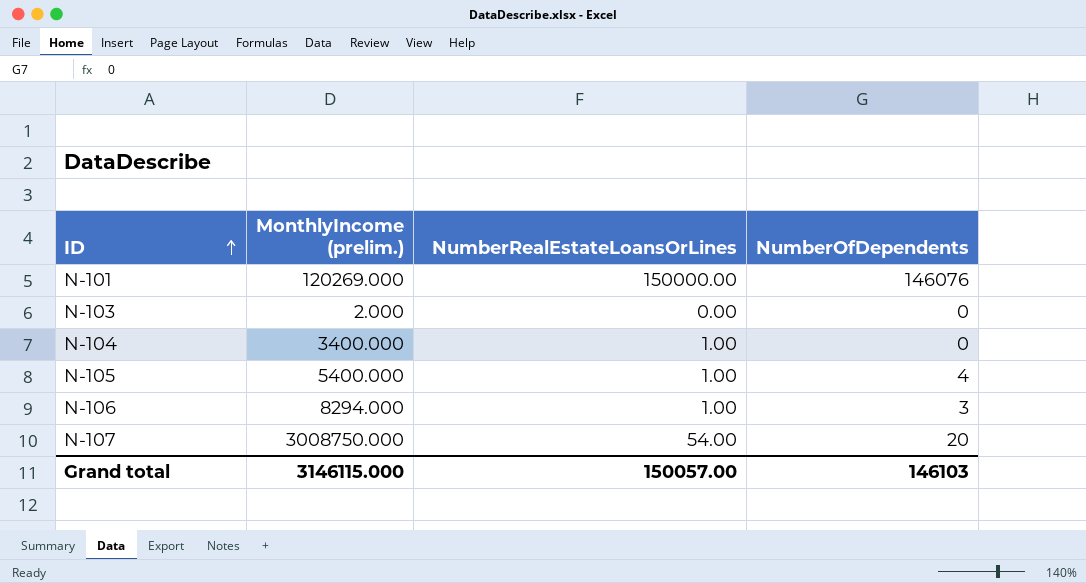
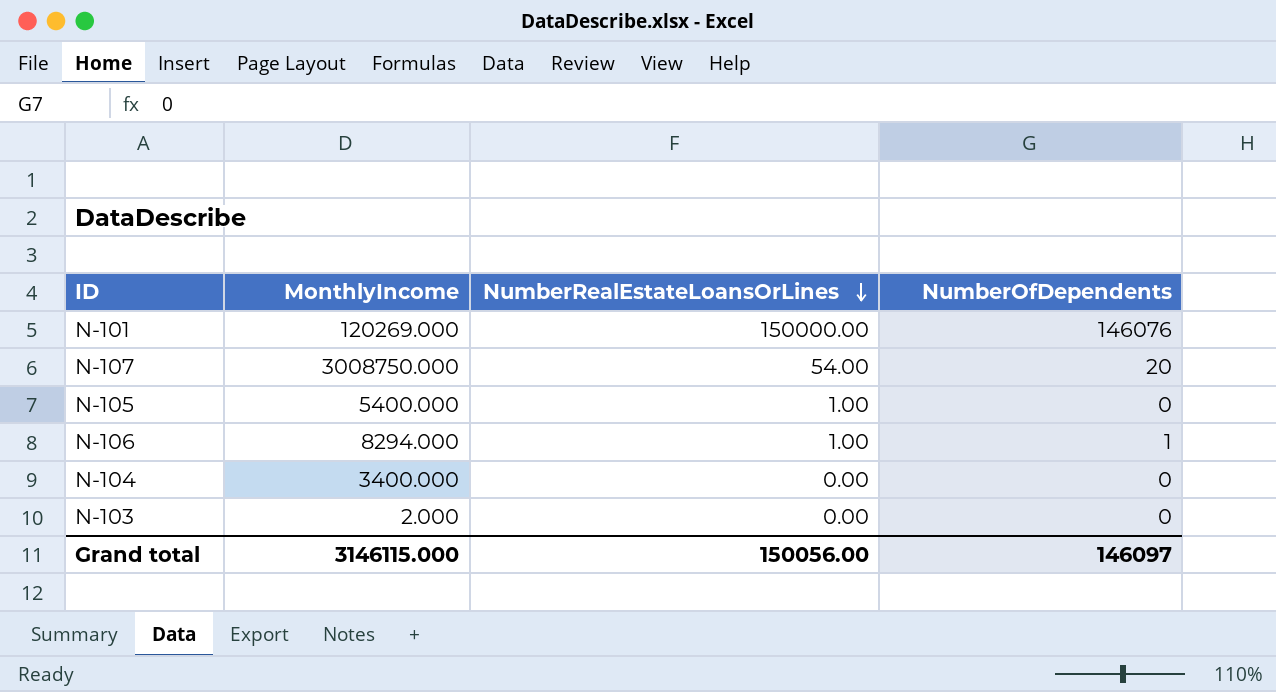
row order: ID ascending -> NumberRealEstateLoansOrLines descending
column name: MonthlyIncome (prelim.) -> MonthlyIncome
N-105 | NumberOfDependents: 4 -> 0
N-106 | NumberOfDependents: 3 -> 1
N-104 | NumberRealEstateLoansOrLines: 1.00 -> 0.00
Grand total | NumberRealEstateLoansOrLines: 150057.00 -> 150056.00
Grand total | NumberOfDependents: 146103 -> 146097

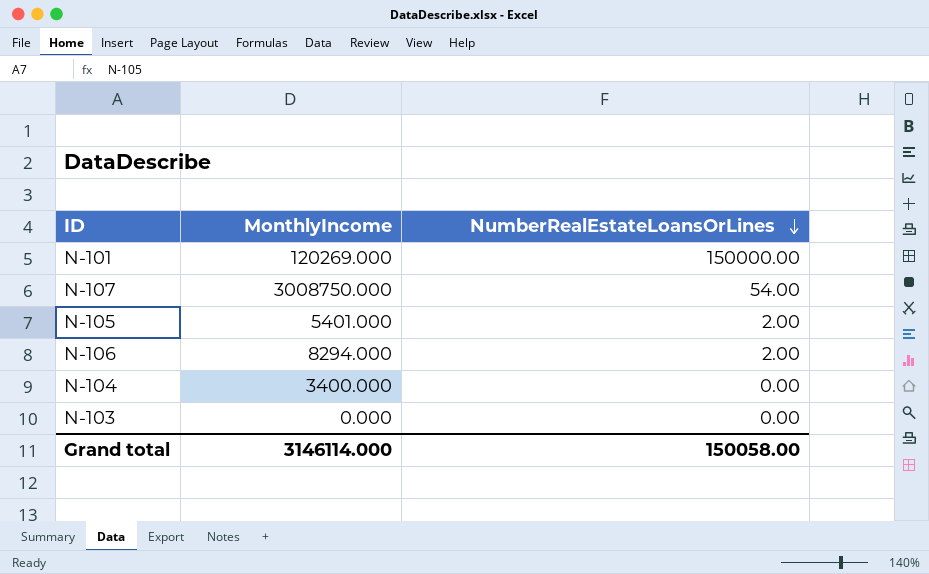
column NumberOfDependents | position: 4 -> none
N-105 | MonthlyIncome: 5400.000 -> 5401.000
N-105 | NumberRealEstateLoansOrLines: 1.00 -> 2.00
N-106 | NumberRealEstateLoansOrLines: 1.00 -> 2.00
N-103 | MonthlyIncome: 2.000 -> 0.000
Grand total | MonthlyIncome: 3146115.000 -> 3146114.000
Grand total | NumberRealEstateLoansOrLines: 150056.00 -> 150058.00

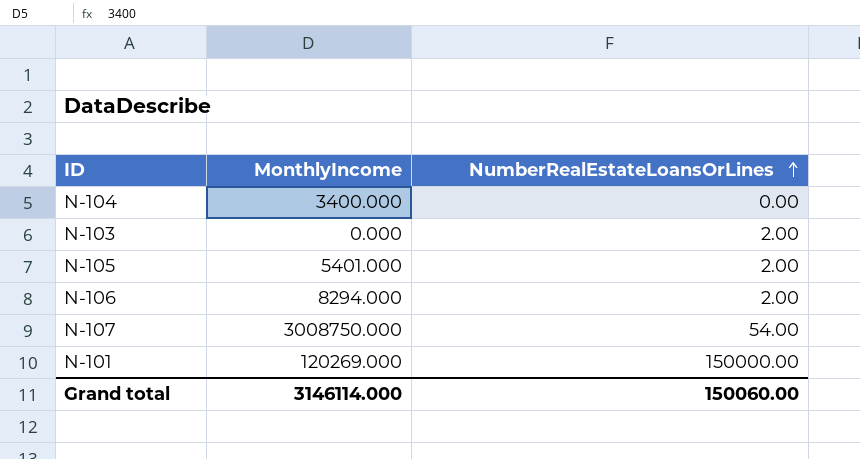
row order: NumberRealEstateLoansOrLines descending -> NumberRealEstateLoansOrLines ascending
N-103 | NumberRealEstateLoansOrLines: 0.00 -> 2.00
Grand total | NumberRealEstateLoansOrLines: 150058.00 -> 150060.00

